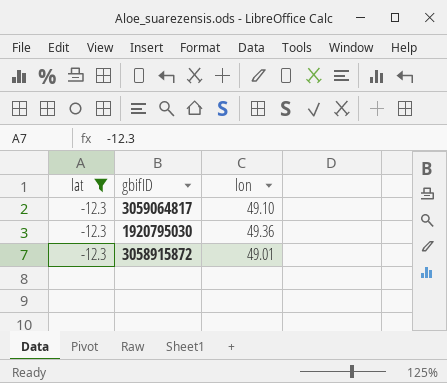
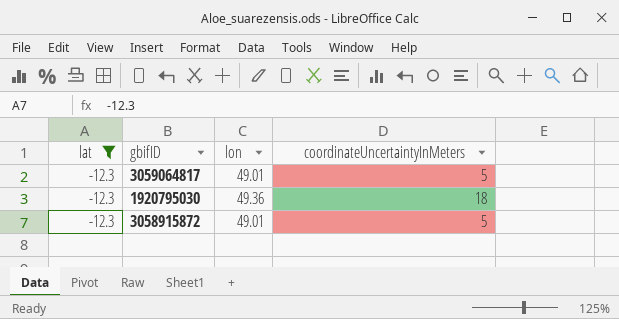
column coordinateUncertaintyInMeters | position: none -> 4
3059064817 | lon: 49.10 -> 49.01

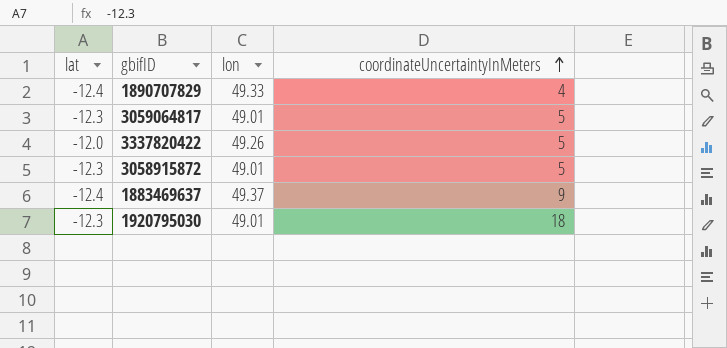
filter: lat = -12.3 -> none
row order: none -> coordinateUncertaintyInMeters ascending
1920795030 | lon: 49.36 -> 49.01

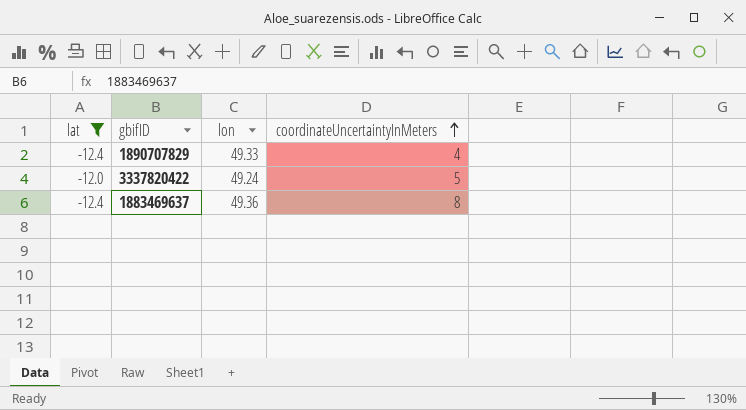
filter: none -> lat != -12.3
3337820422 | lon: 49.26 -> 49.24
1883469637 | lon: 49.37 -> 49.36
1883469637 | coordinateUncertaintyInMeters: 9 -> 8

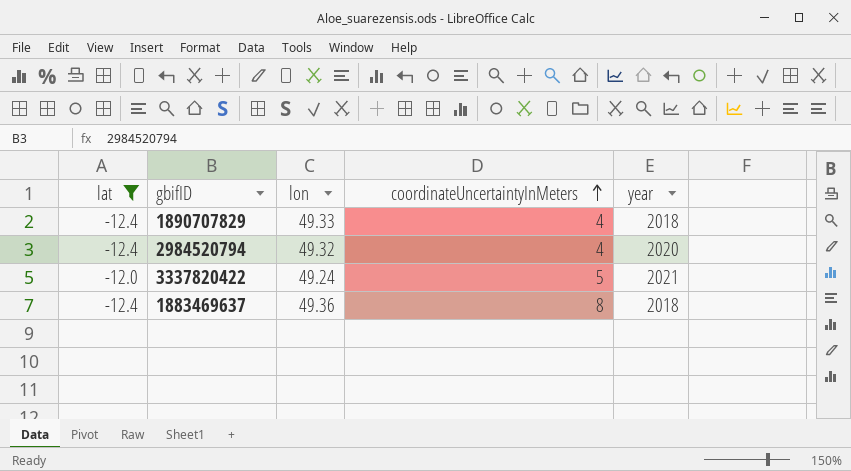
column year | position: none -> 5
row 2984520794: none -> -12.4 | 49.32 | 4 | 2020

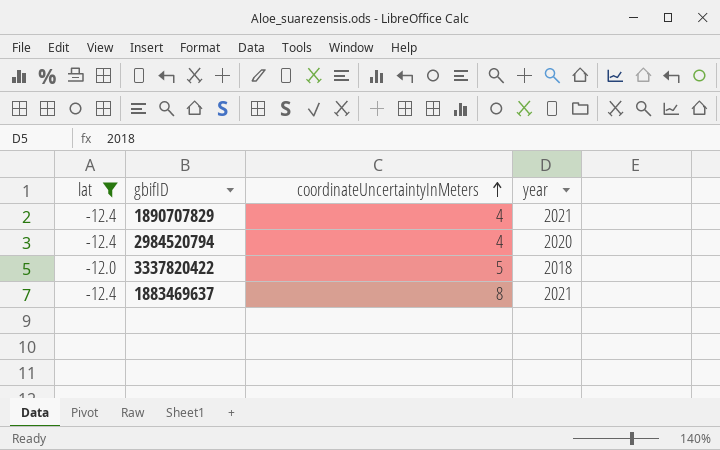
column lon | position: 3 -> none
1890707829 | year: 2018 -> 2021
3337820422 | year: 2021 -> 2018
1883469637 | year: 2018 -> 2021

